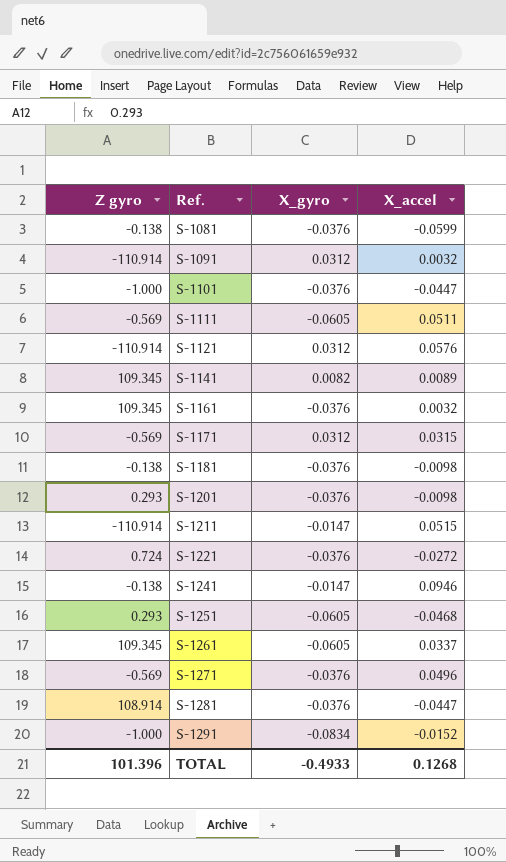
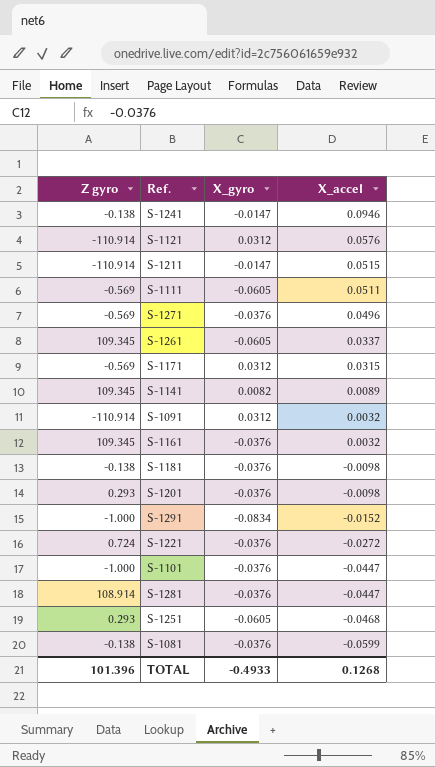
row order: Ref. ascending -> X_accel descending

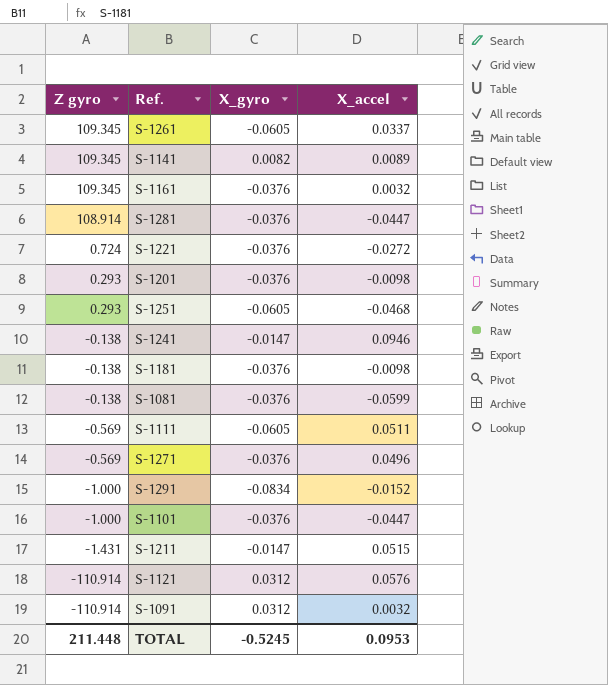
row order: X_accel descending -> Z gyro descending
row S-1171: -0.569 | 0.0312 | 0.0315 -> none
S-1211 | Z gyro: -110.914 -> -1.431
TOTAL | Z gyro: 101.396 -> 211.448
TOTAL | X_gyro: -0.4933 -> -0.5245
TOTAL | X_accel: 0.1268 -> 0.0953

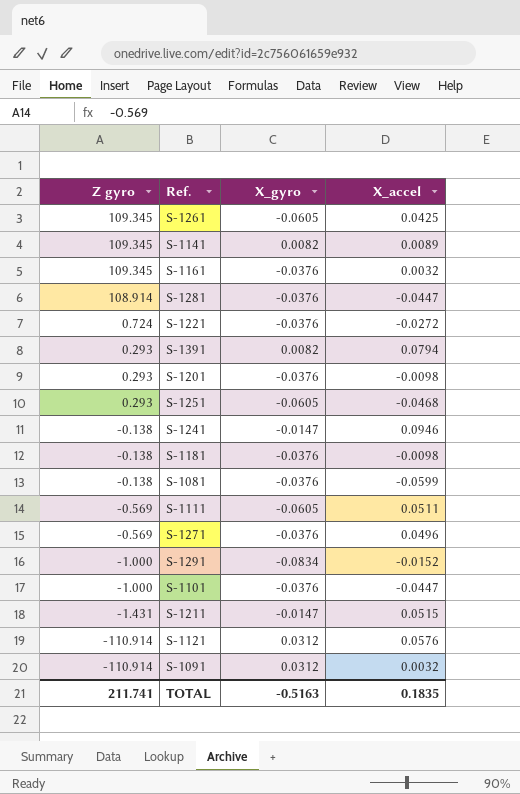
S-1261 | X_accel: 0.0337 -> 0.0425
row S-1391: none -> 0.293 | 0.0082 | 0.0794
TOTAL | Z gyro: 211.448 -> 211.741
TOTAL | X_gyro: -0.5245 -> -0.5163
TOTAL | X_accel: 0.0953 -> 0.1835

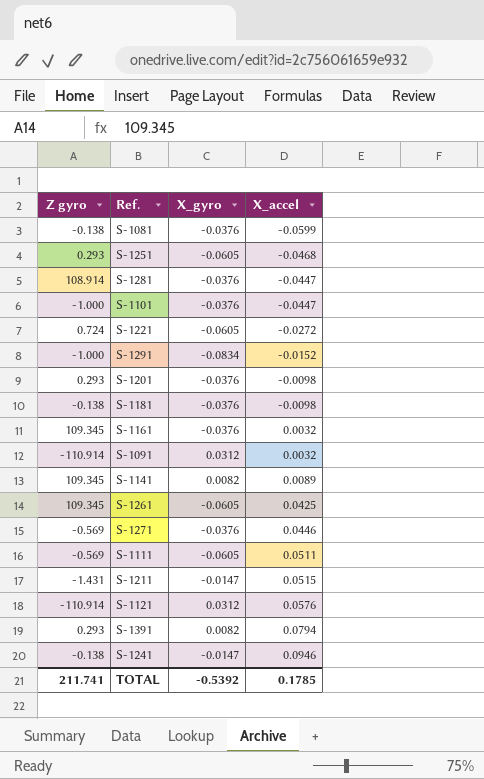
row order: Z gyro descending -> X_accel ascending
S-1221 | X_gyro: -0.0376 -> -0.0605
S-1271 | X_accel: 0.0496 -> 0.0446
TOTAL | X_gyro: -0.5163 -> -0.5392
TOTAL | X_accel: 0.1835 -> 0.1785

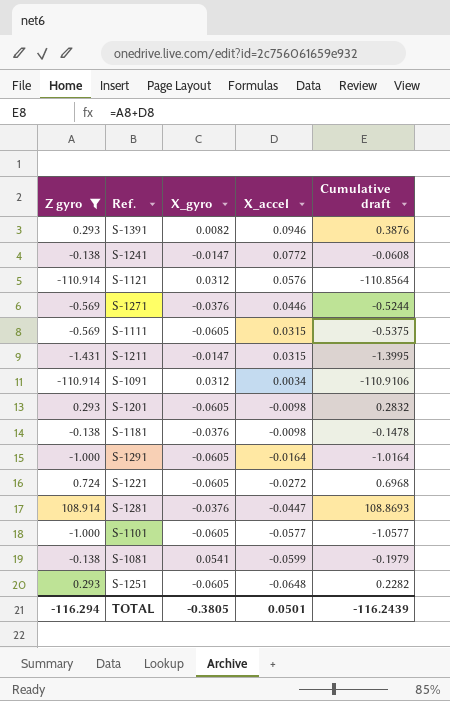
filter: none -> Z gyro != 109.345
row order: X_accel ascending -> X_accel descending
column Cumulative draft | formula: none -> [Z gyro] + [X_accel]
S-1391 | X_accel: 0.0794 -> 0.0946
S-1241 | X_accel: 0.0946 -> 0.0772
S-1111 | X_accel: 0.0511 -> 0.0315
S-1211 | X_accel: 0.0515 -> 0.0315
S-1091 | X_accel: 0.0032 -> 0.0034
S-1201 | X_gyro: -0.0376 -> -0.0605
S-1291 | X_gyro: -0.0834 -> -0.0605
S-1291 | X_accel: -0.0152 -> -0.0164
S-1101 | X_gyro: -0.0376 -> -0.0605
S-1101 | X_accel: -0.0447 -> -0.0577
S-1081 | X_gyro: -0.0376 -> 0.0541
S-1251 | X_accel: -0.0468 -> -0.0648
TOTAL | Z gyro: 211.741 -> -116.294
TOTAL | X_gyro: -0.5392 -> -0.3805
TOTAL | X_accel: 0.1785 -> 0.0501

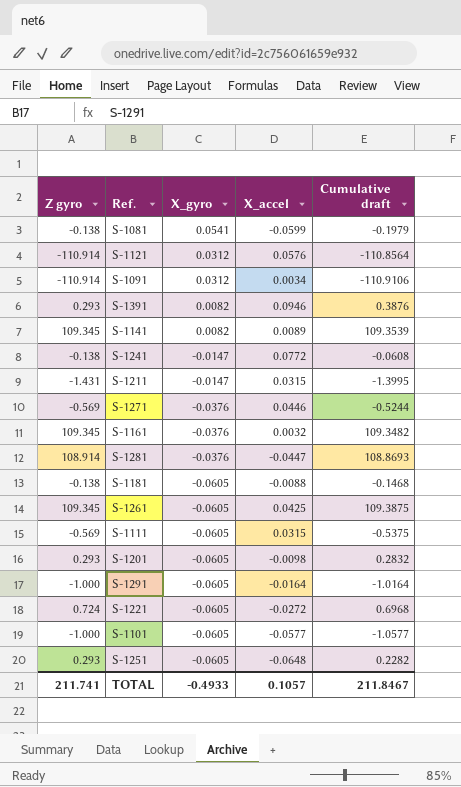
filter: Z gyro != 109.345 -> none
row order: X_accel descending -> X_gyro descending
S-1181 | X_gyro: -0.0376 -> -0.0605
S-1181 | X_accel: -0.0098 -> -0.0088
S-1181 | Cumulative draft: -0.1478 -> -0.1468
TOTAL | Z gyro: -116.294 -> 211.741
TOTAL | X_gyro: -0.3805 -> -0.4933
TOTAL | X_accel: 0.0501 -> 0.1057
TOTAL | Cumulative draft: -116.2439 -> 211.8467

